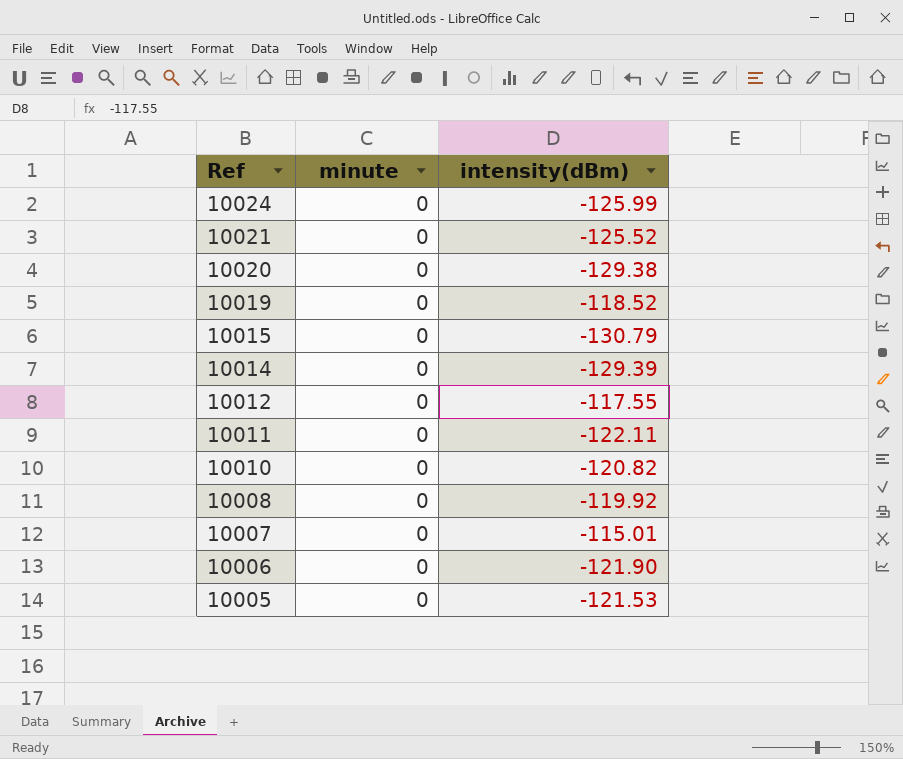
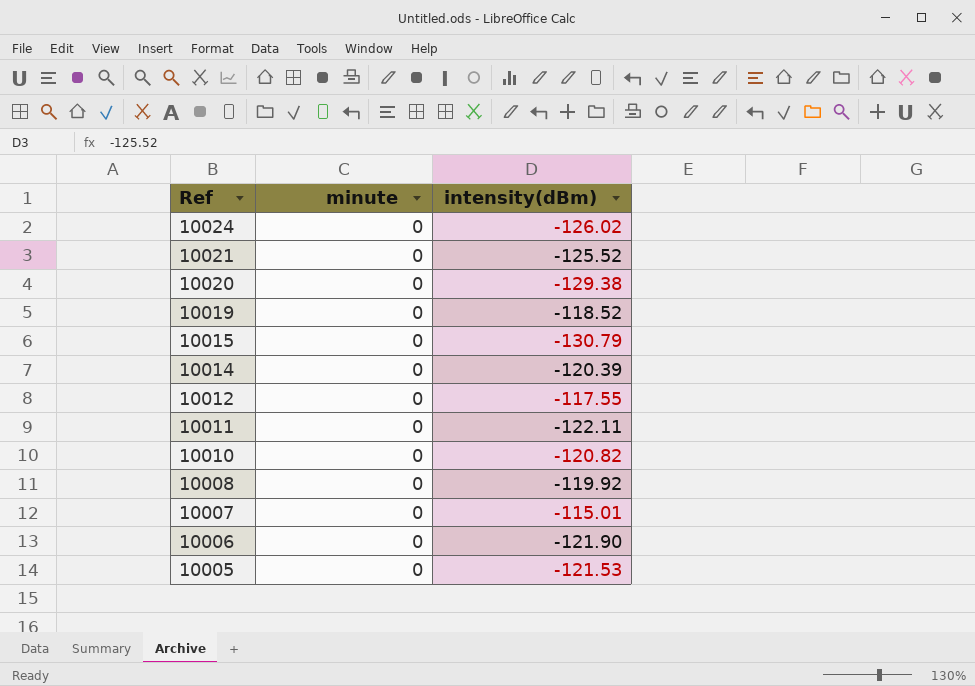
10024 | intensity(dBm): -125.99 -> -126.02
10014 | intensity(dBm): -129.39 -> -120.39

